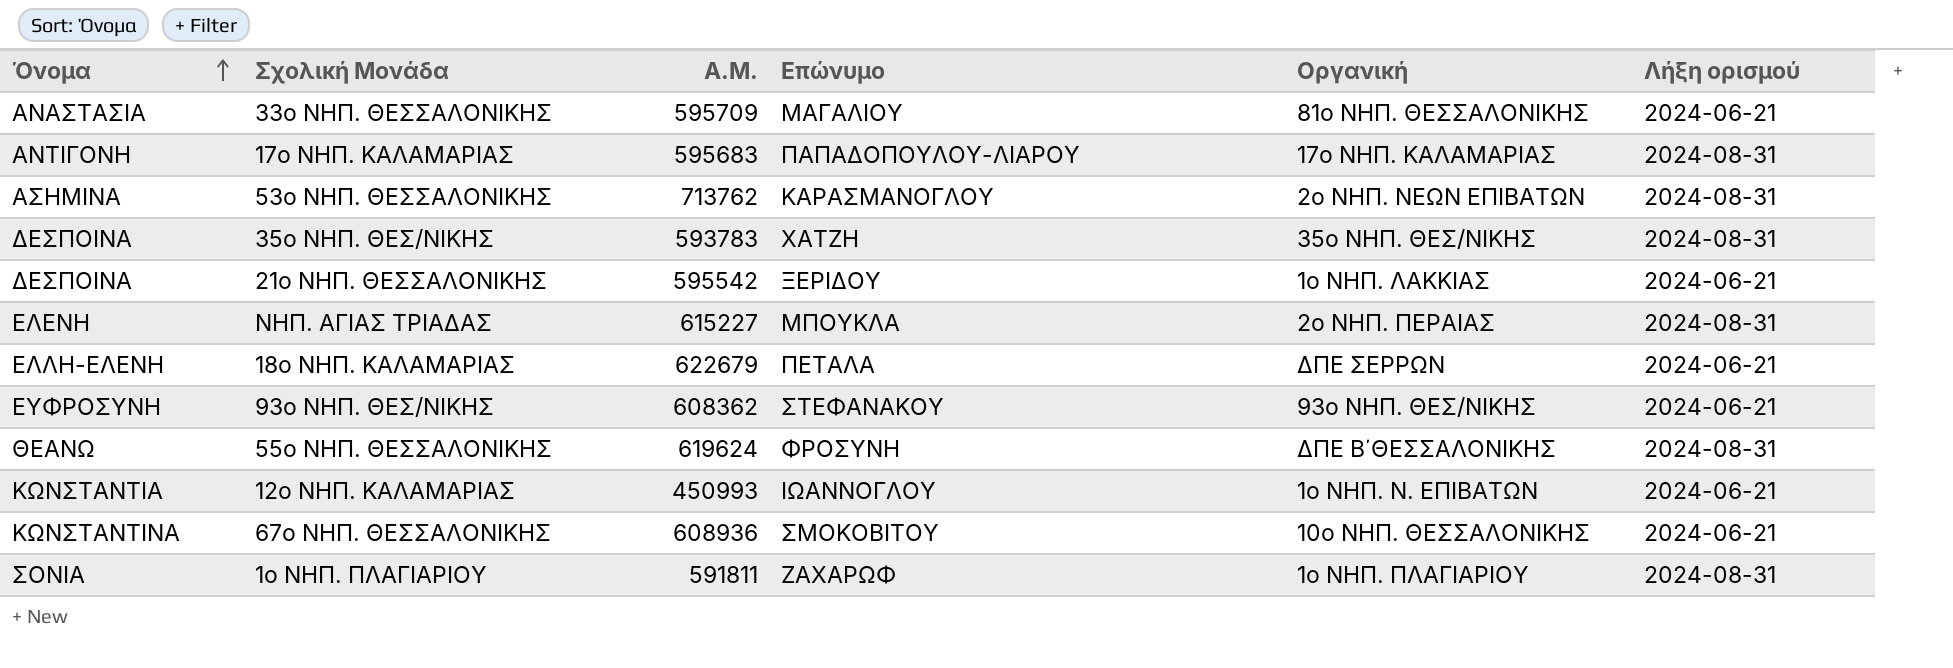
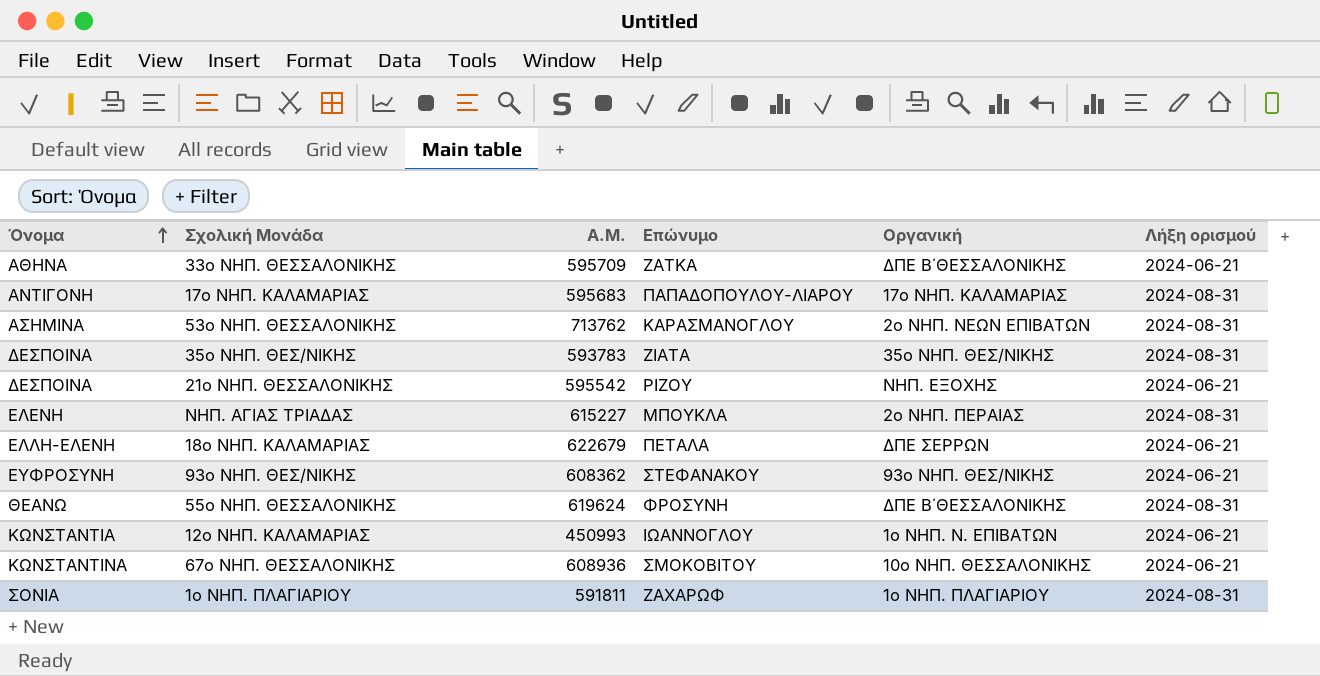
33ο ΝΗΠ. ΘΕΣΣΑΛΟΝΙΚΗΣ | Όνομα: ΑΝΑΣΤΑΣΙΑ -> ΑΘΗΝΑ
33ο ΝΗΠ. ΘΕΣΣΑΛΟΝΙΚΗΣ | Επώνυμο: ΜΑΓΑΛΙΟΥ -> ΖΑΤΚΑ
33ο ΝΗΠ. ΘΕΣΣΑΛΟΝΙΚΗΣ | Οργανική: 81ο ΝΗΠ. ΘΕΣΣΑΛΟΝΙΚΗΣ -> ΔΠΕ Β΄ΘΕΣΣΑΛΟΝΙΚΗΣ
35ο ΝΗΠ. ΘΕΣ/ΝΙΚΗΣ | Επώνυμο: ΧΑΤΖΗ -> ΖΙΑΤΑ
21ο ΝΗΠ. ΘΕΣΣΑΛΟΝΙΚΗΣ | Επώνυμο: ΞΕΡΙΔΟΥ -> ΡΙΖΟΥ
21ο ΝΗΠ. ΘΕΣΣΑΛΟΝΙΚΗΣ | Οργανική: 1ο ΝΗΠ. ΛΑΚΚΙΑΣ -> ΝΗΠ. ΕΞΟΧΗΣ

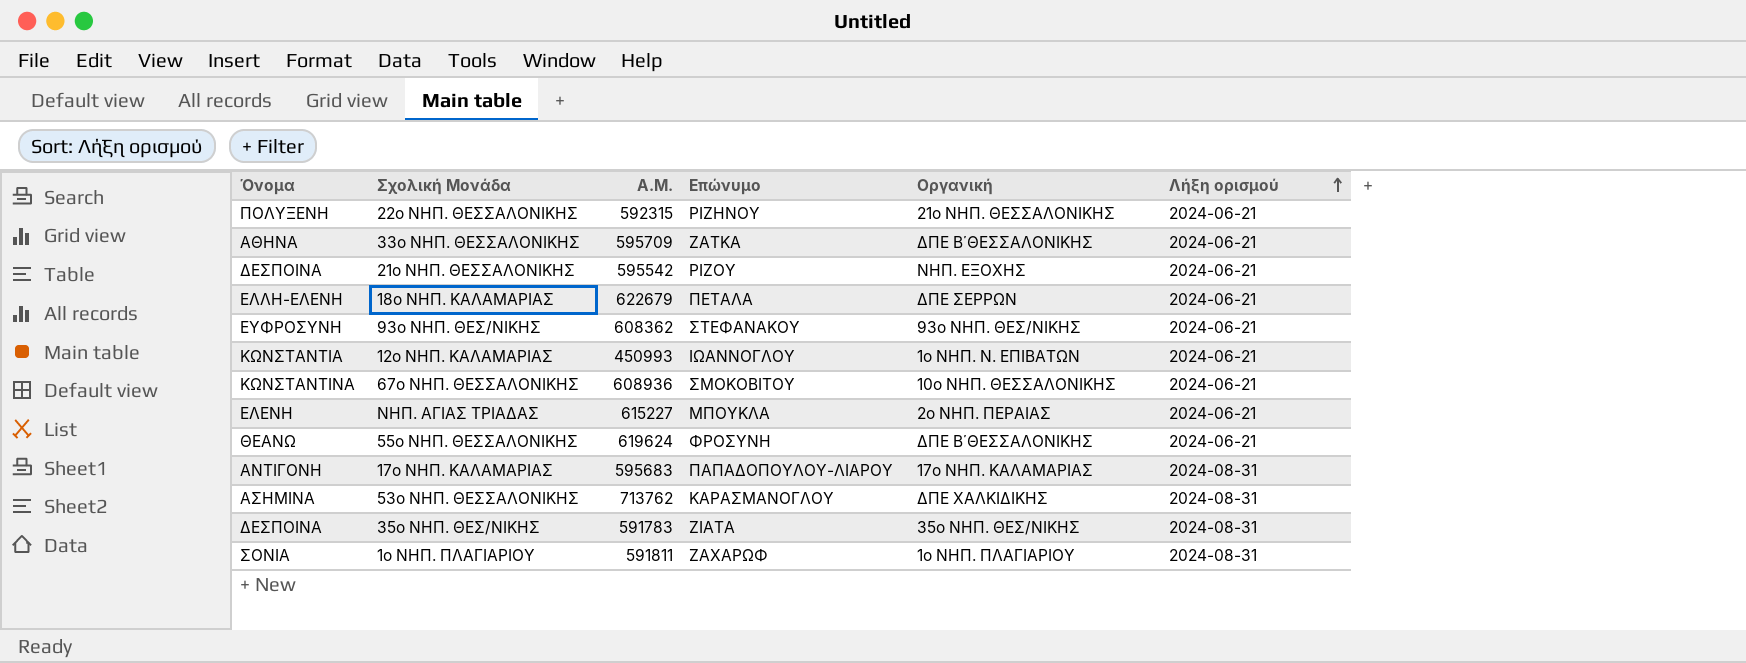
row order: Όνομα ascending -> Λήξη ορισμού ascending
row 22ο ΝΗΠ. ΘΕΣΣΑΛΟΝΙΚΗΣ: none -> ΠΟΛΥΞΕΝΗ | 592315 | ΡΙΖΗΝΟΥ | 21ο ΝΗΠ. ΘΕΣΣΑΛΟΝΙΚΗΣ | 2024-06-21
ΝΗΠ. ΑΓΙΑΣ ΤΡΙΑΔΑΣ | Λήξη ορισμού: 2024-08-31 -> 2024-06-21
55ο ΝΗΠ. ΘΕΣΣΑΛΟΝΙΚΗΣ | Λήξη ορισμού: 2024-08-31 -> 2024-06-21
53ο ΝΗΠ. ΘΕΣΣΑΛΟΝΙΚΗΣ | Οργανική: 2ο ΝΗΠ. ΝΕΩΝ ΕΠΙΒΑΤΩΝ -> ΔΠΕ ΧΑΛΚΙΔΙΚΗΣ
35ο ΝΗΠ. ΘΕΣ/ΝΙΚΗΣ | Α.Μ.: 593783 -> 591783

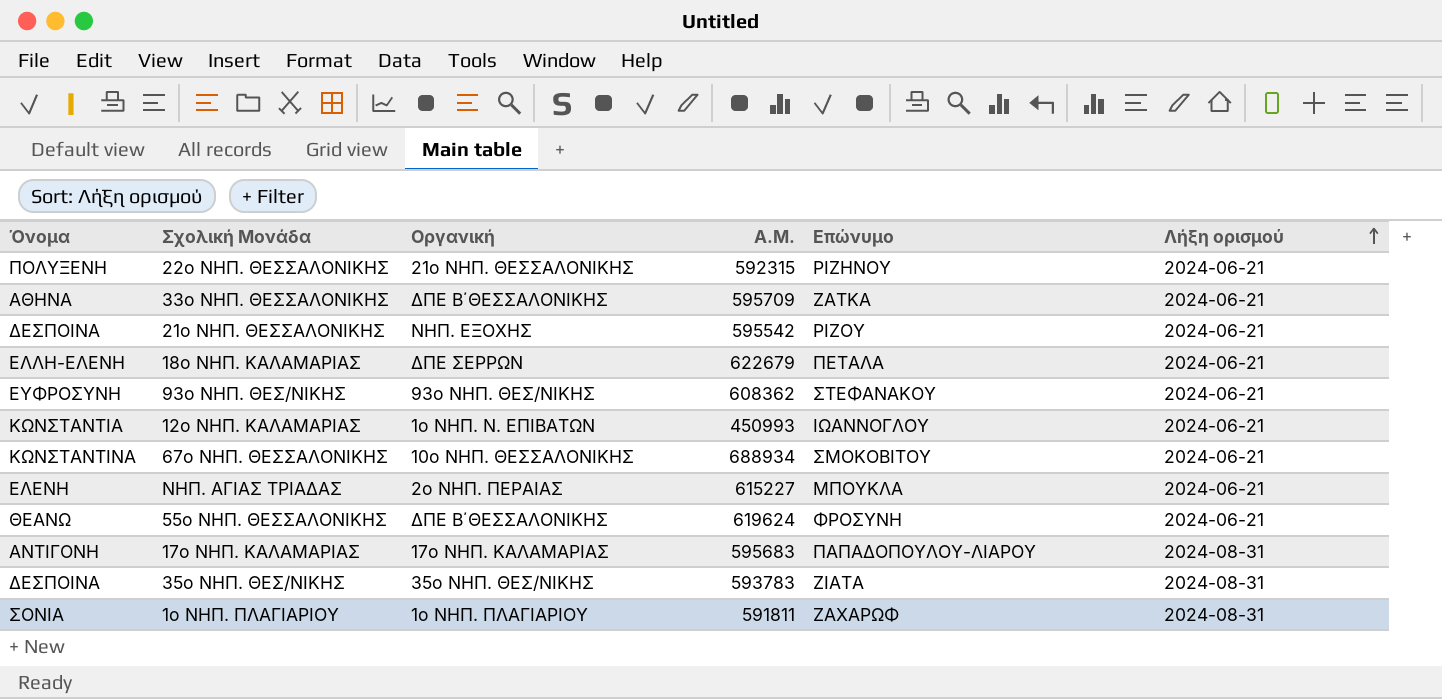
column Οργανική | position: 5 -> 3
row 53ο ΝΗΠ. ΘΕΣΣΑΛΟΝΙΚΗΣ: ΑΣΗΜΙΝΑ | 713762 | ΚΑΡΑΣΜΑΝΟΓΛΟΥ | ΔΠΕ ΧΑΛΚΙΔΙΚΗΣ | 2024-08-31 -> none
67ο ΝΗΠ. ΘΕΣΣΑΛΟΝΙΚΗΣ | Α.Μ.: 608936 -> 688934
35ο ΝΗΠ. ΘΕΣ/ΝΙΚΗΣ | Α.Μ.: 591783 -> 593783

